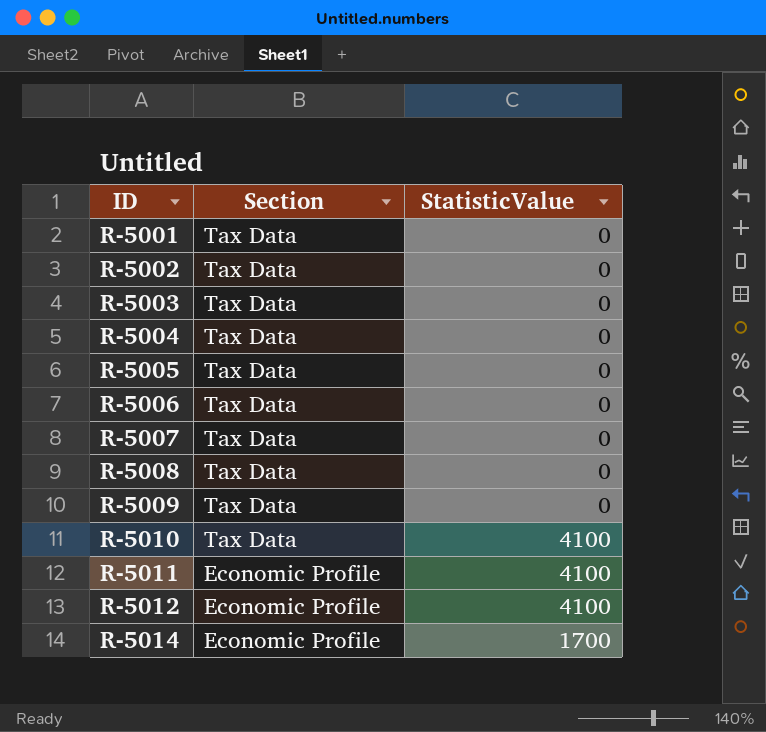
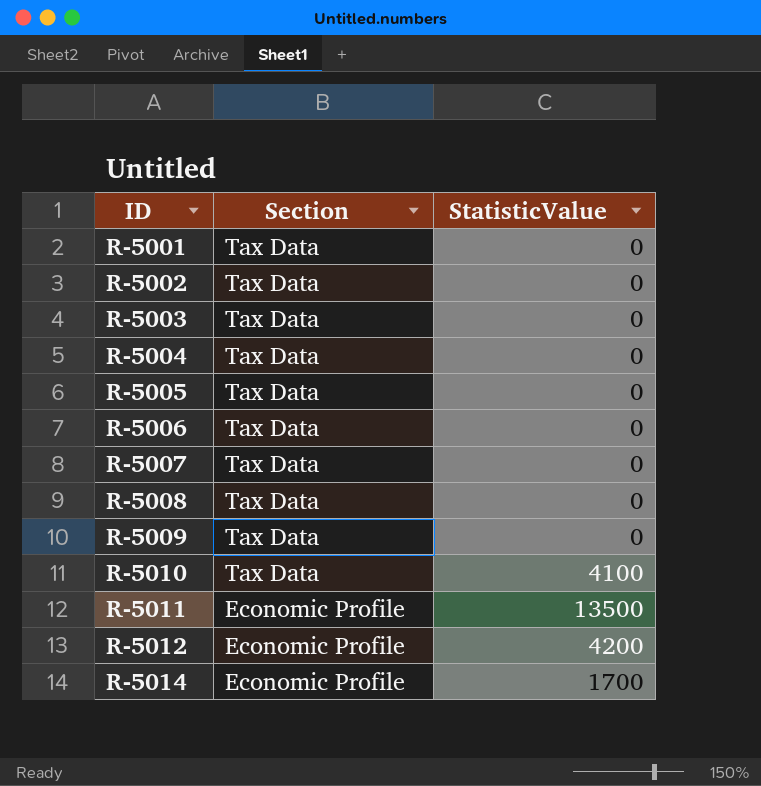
R-5011 | StatisticValue: 4100 -> 13500
R-5012 | StatisticValue: 4100 -> 4200

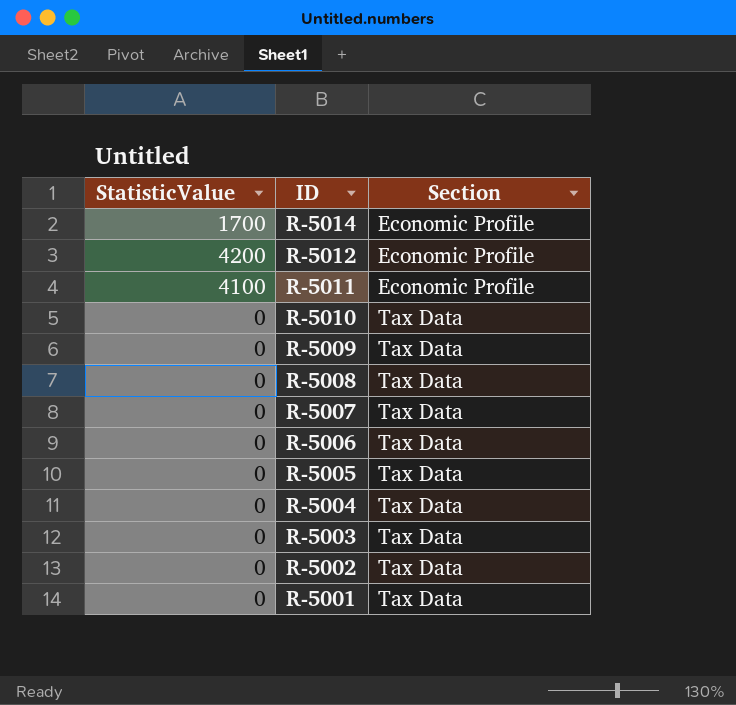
row order: ID ascending -> ID descending
column StatisticValue | position: 3 -> 1
R-5011 | StatisticValue: 13500 -> 4100
R-5010 | StatisticValue: 4100 -> 0

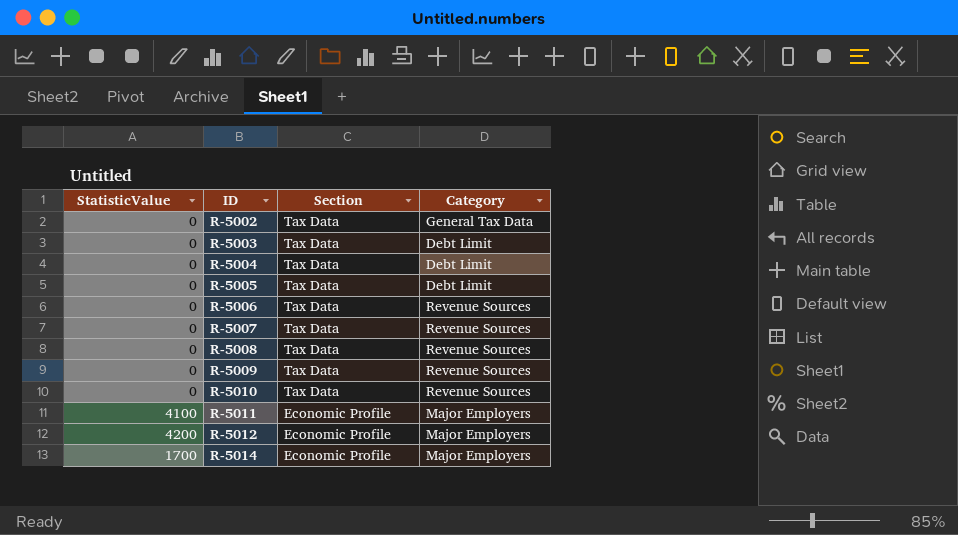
row order: ID descending -> ID ascending
column Category | position: none -> 4
row R-5001: 0 | Tax Data -> none

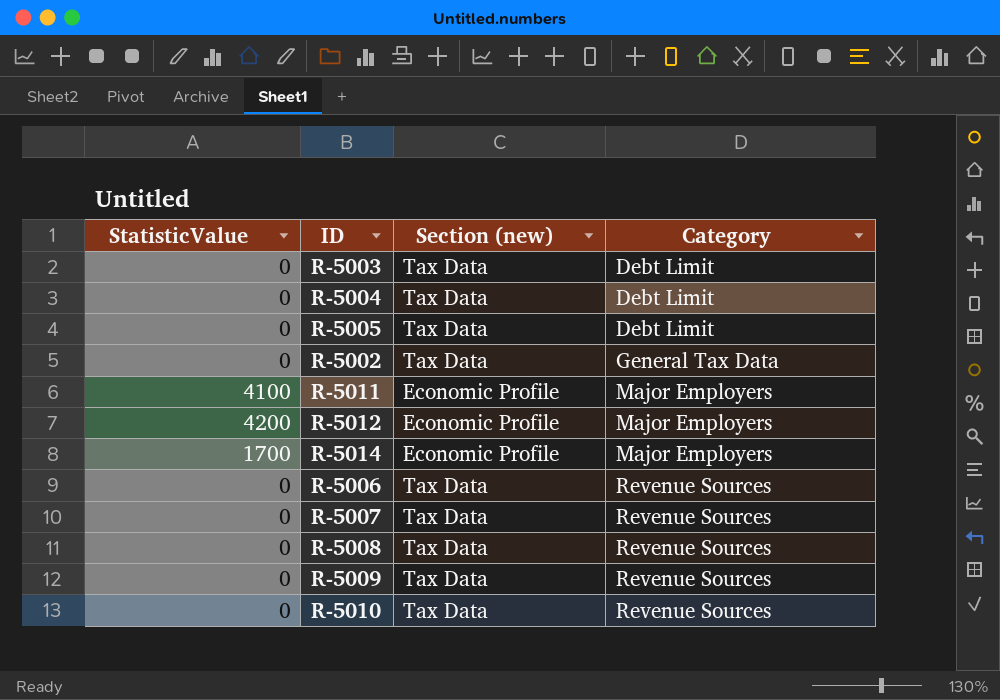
row order: ID ascending -> Category ascending
column name: Section -> Section (new)

